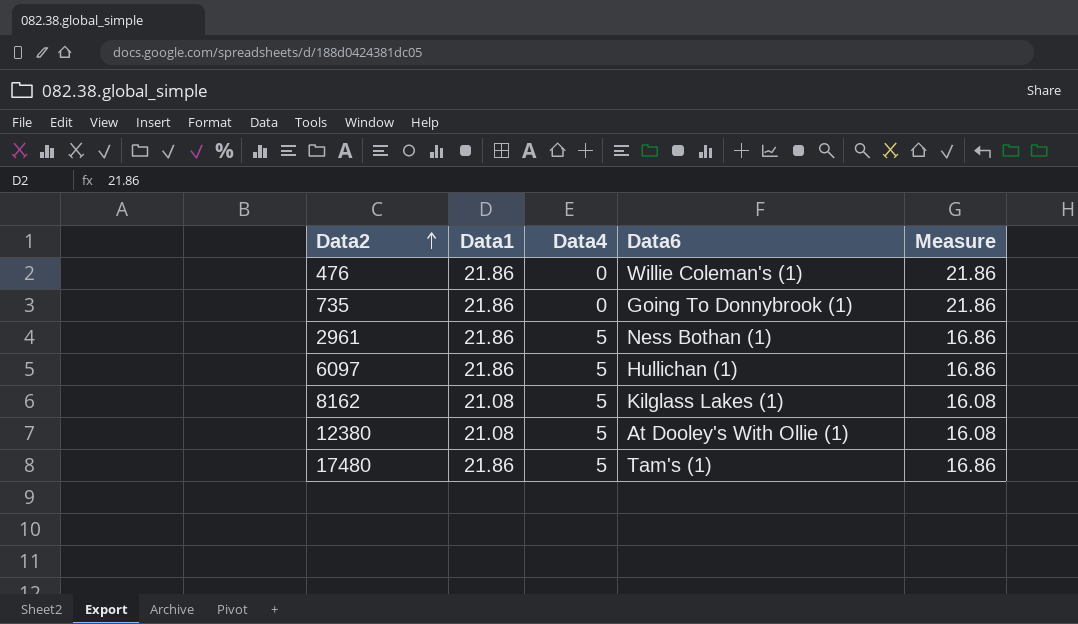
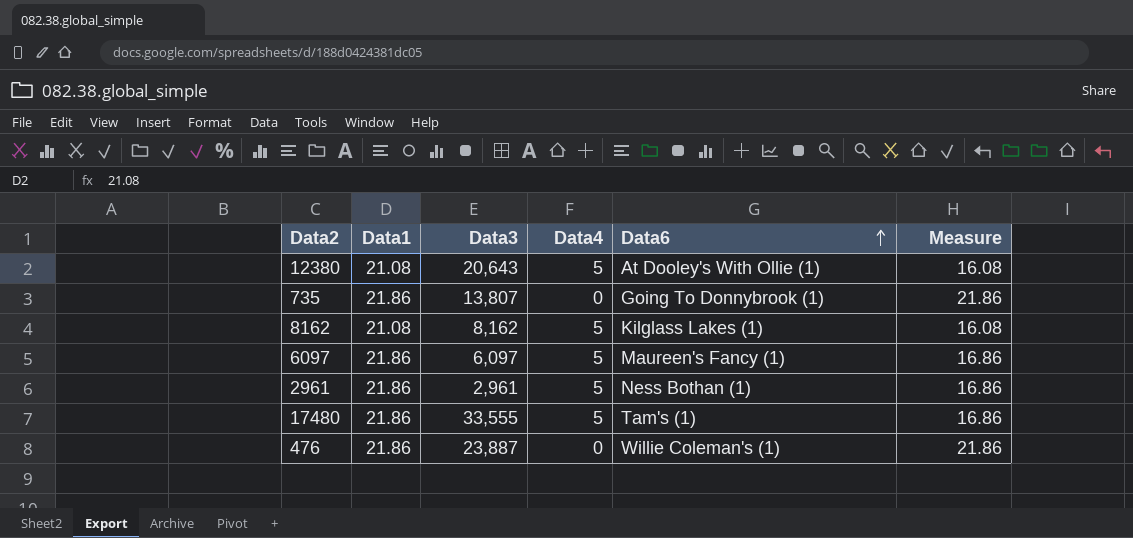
row order: Data2 ascending -> Data6 ascending
column Data3 | position: none -> 3
6097 | Data6: Hullichan (1) -> Maureen's Fancy (1)

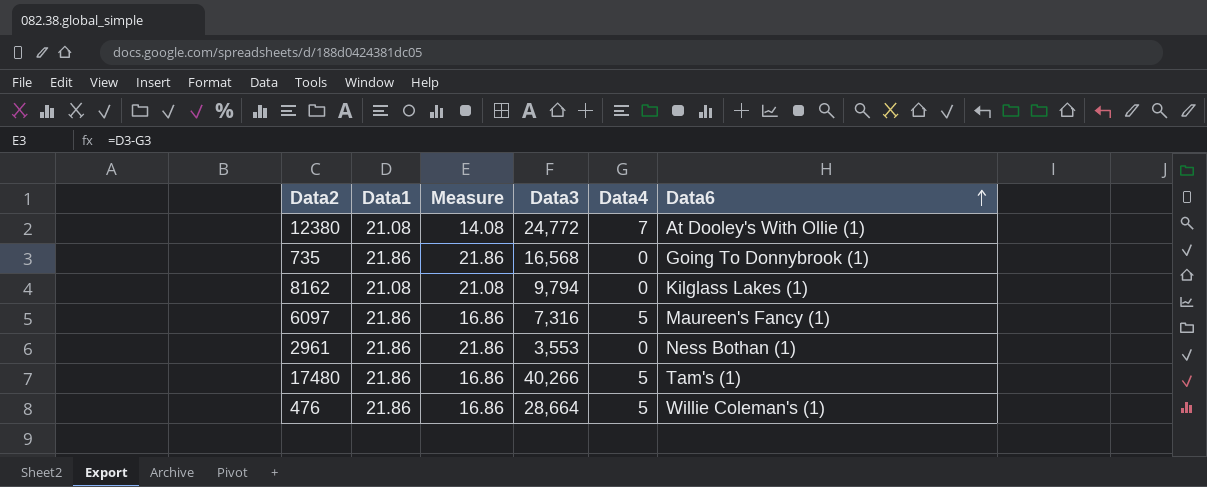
column Measure | position: 6 -> 3
12380 | Measure: 16.08 -> 14.08
12380 | Data3: 20,643 -> 24,772
12380 | Data4: 5 -> 7
735 | Data3: 13,807 -> 16,568
8162 | Measure: 16.08 -> 21.08
8162 | Data3: 8,162 -> 9,794
8162 | Data4: 5 -> 0
6097 | Data3: 6,097 -> 7,316
2961 | Measure: 16.86 -> 21.86
2961 | Data3: 2,961 -> 3,553
2961 | Data4: 5 -> 0
17480 | Data3: 33,555 -> 40,266
476 | Measure: 21.86 -> 16.86
476 | Data3: 23,887 -> 28,664
476 | Data4: 0 -> 5

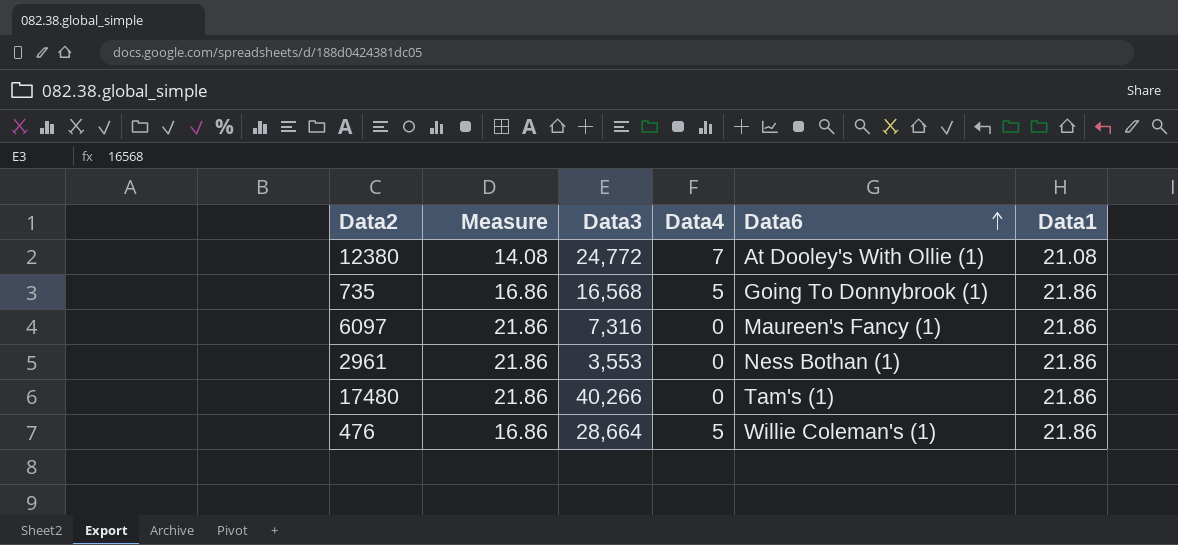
column Data1 | position: 2 -> 6
row 8162: 21.08 | 21.08 | 9,794 | 0 | Kilglass Lakes (1) -> none
735 | Measure: 21.86 -> 16.86
735 | Data4: 0 -> 5
6097 | Measure: 16.86 -> 21.86
6097 | Data4: 5 -> 0
17480 | Measure: 16.86 -> 21.86
17480 | Data4: 5 -> 0

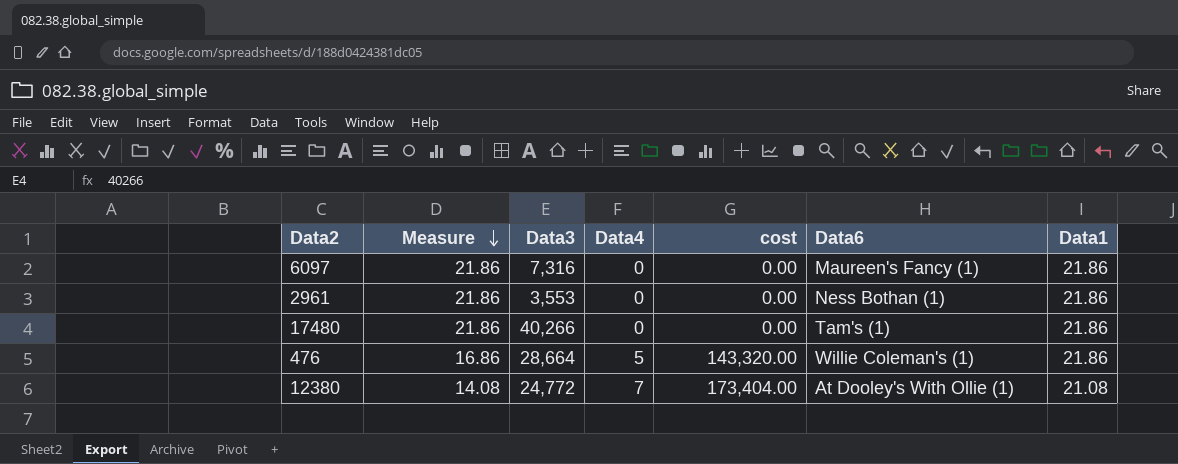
row order: Data6 ascending -> Measure descending
column cost | formula: none -> [Data3] * [Data4]
row 735: 16.86 | 16,568 | 5 | Going To Donnybrook (1) | 21.86 -> none

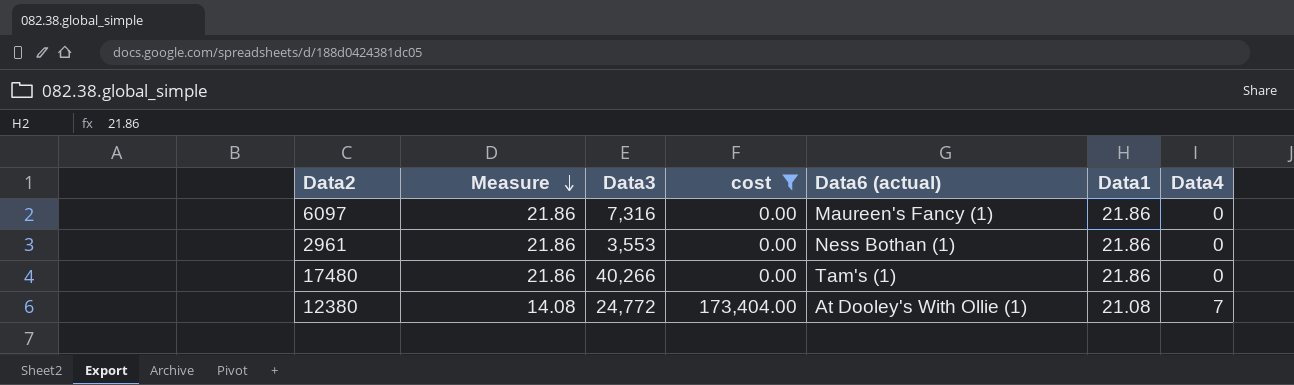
filter: none -> cost != 143,320.00
column name: Data6 -> Data6 (actual)
column Data4 | position: 4 -> 7

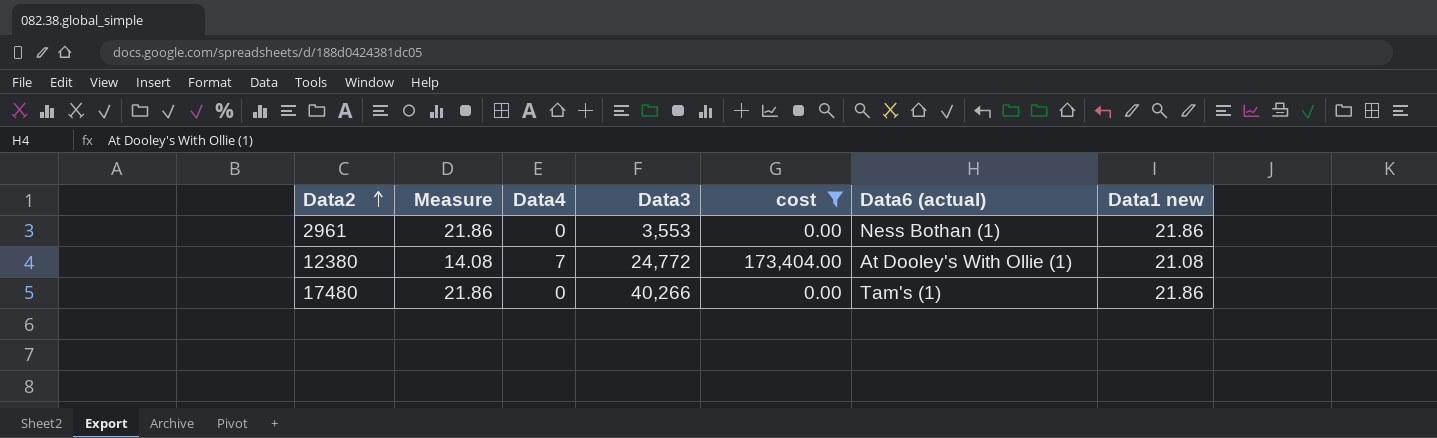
row order: Measure descending -> Data2 ascending
column Data4 | position: 7 -> 3
column name: Data1 -> Data1 new
row 6097: 21.86 | 7,316 | 0.00 | Maureen's Fancy (1) | 21.86 | 0 -> none

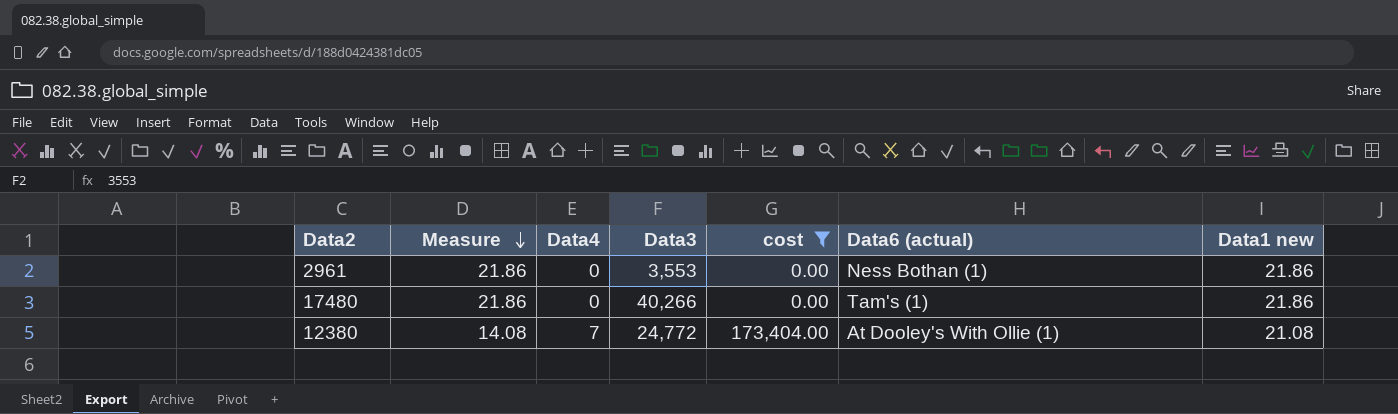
row order: Data2 ascending -> Measure descending

